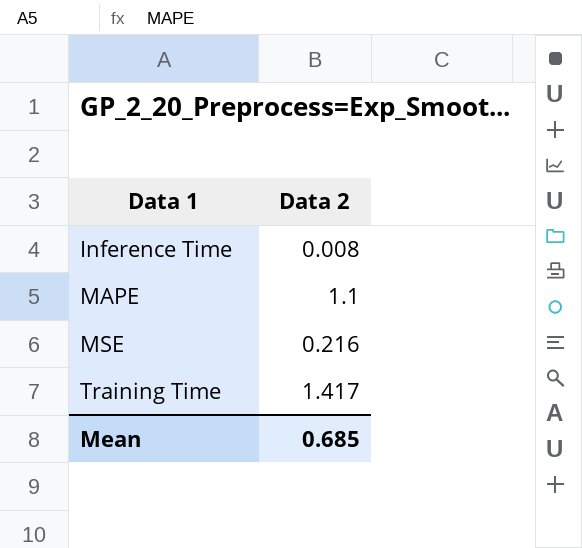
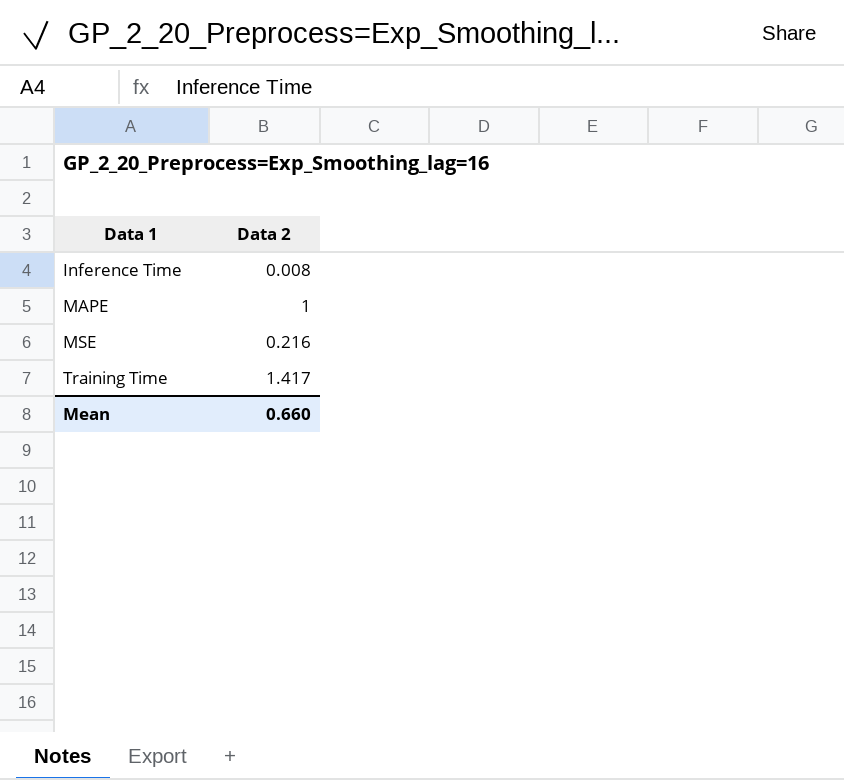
MAPE | Data 2: 1.1 -> 1
Mean | Data 2: 0.685 -> 0.660

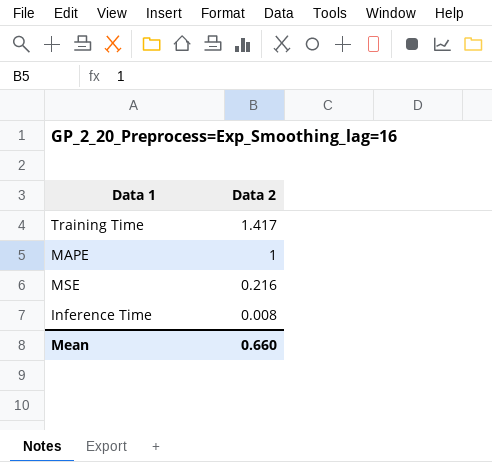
row order: Data 1 ascending -> Data 2 descending

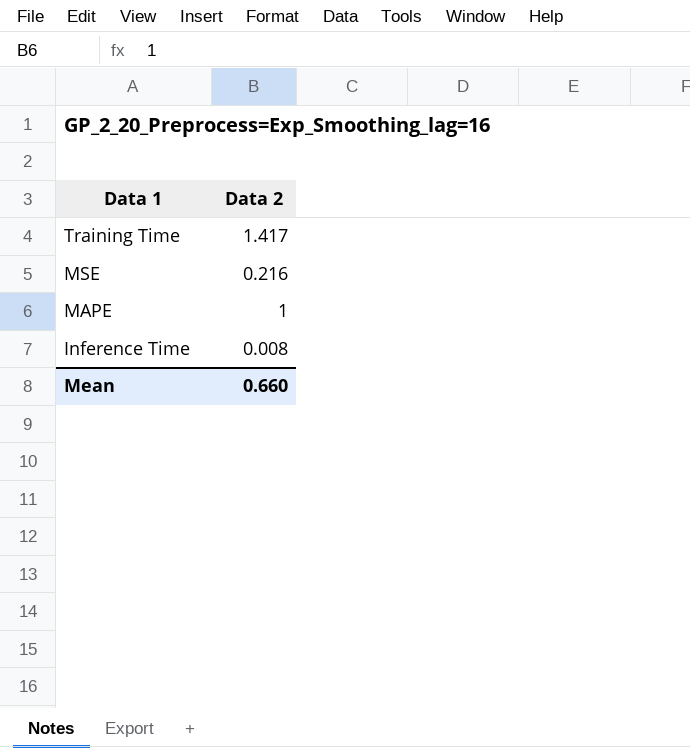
row order: Data 2 descending -> Data 1 descending

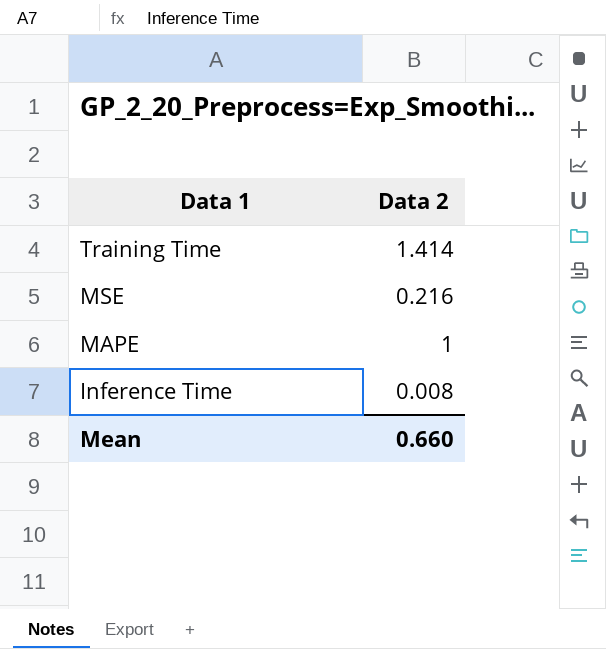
Training Time | Data 2: 1.417 -> 1.414

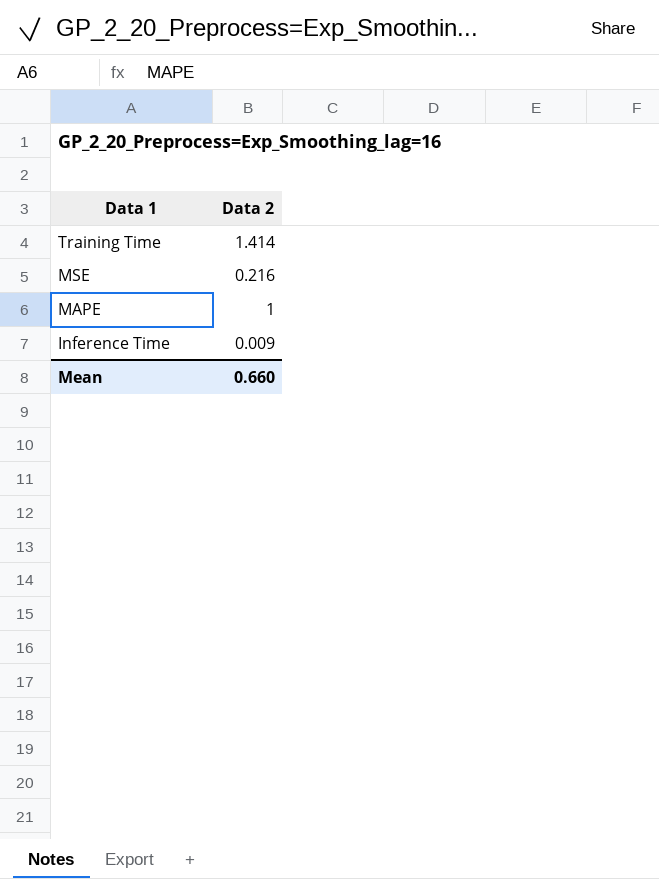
Inference Time | Data 2: 0.008 -> 0.009

